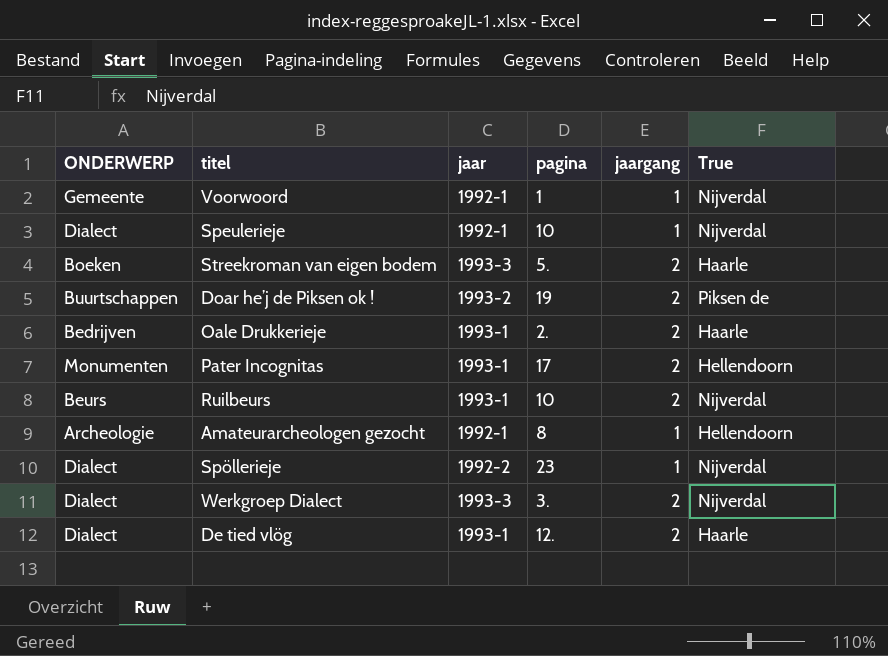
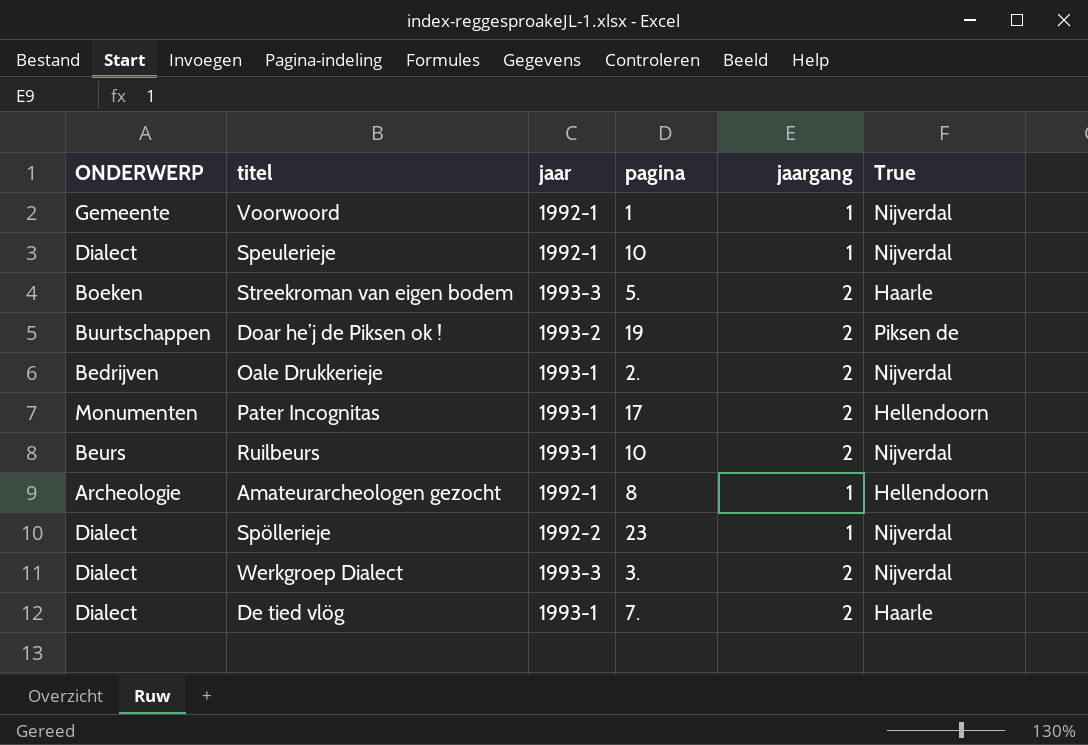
Oale Drukkerieje | True: Haarle -> Nijverdal
De tied vlög | pagina: 12. -> 7.

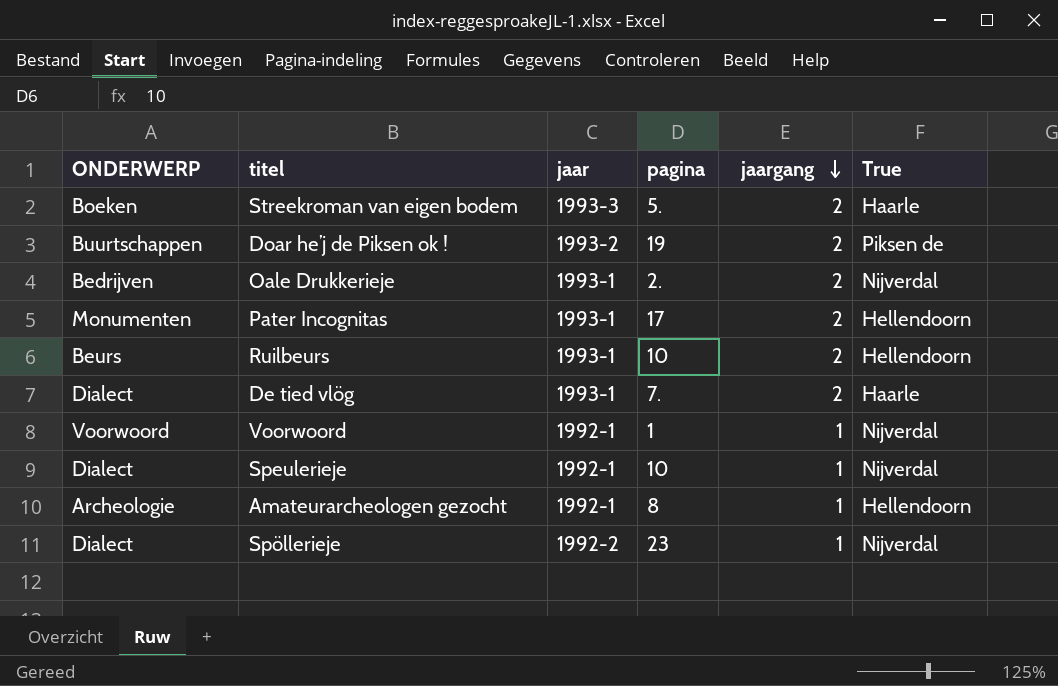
row order: none -> jaargang descending
row Werkgroep Dialect: Dialect | 1993-3 | 3. | 2 | Nijverdal -> none
Ruilbeurs | True: Nijverdal -> Hellendoorn
Voorwoord | ONDERWERP: Gemeente -> Voorwoord

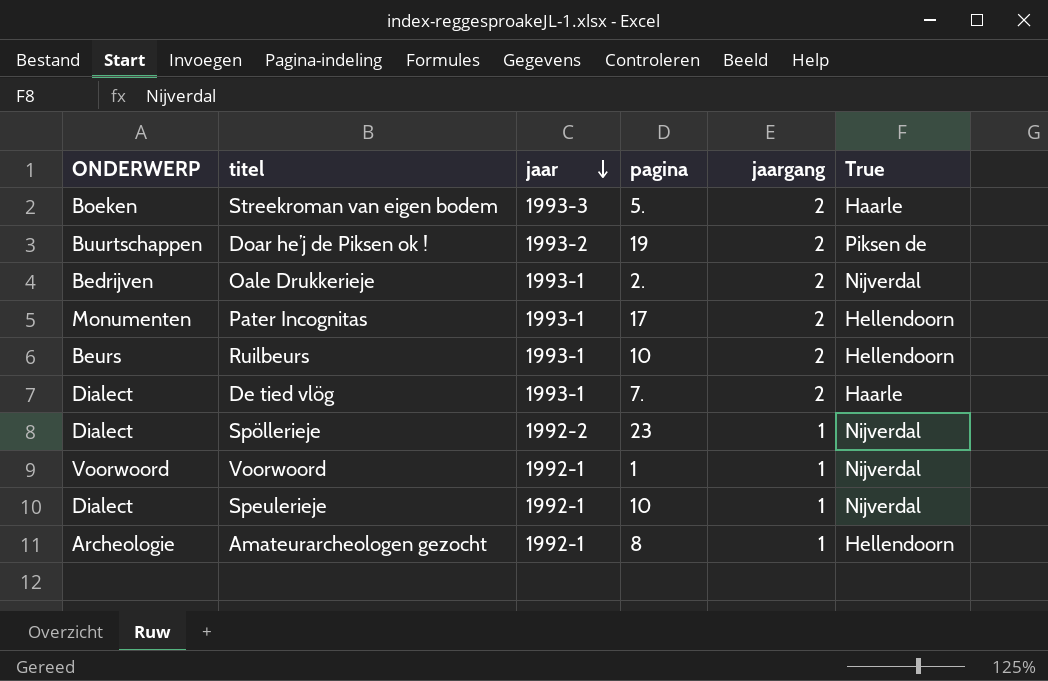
row order: jaargang descending -> jaar descending

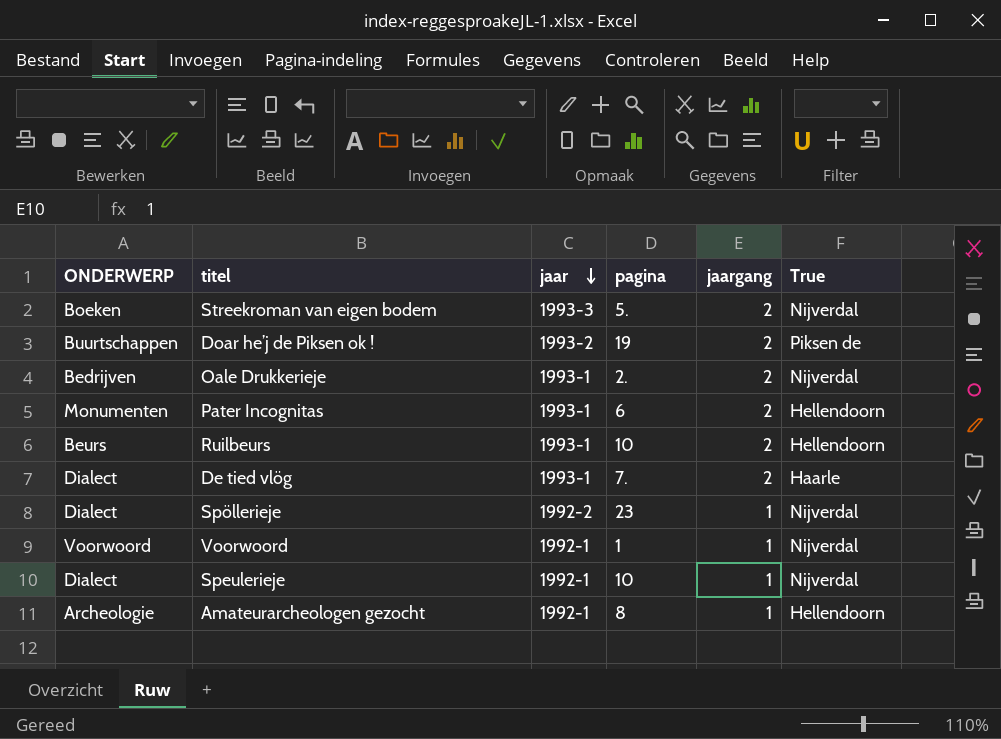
Streekroman van eigen bodem | True: Haarle -> Nijverdal
Pater Incognitas | pagina: 17 -> 6

